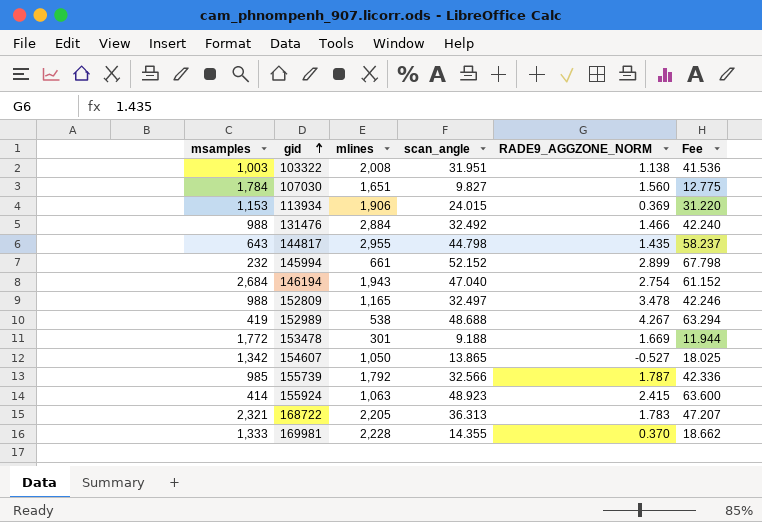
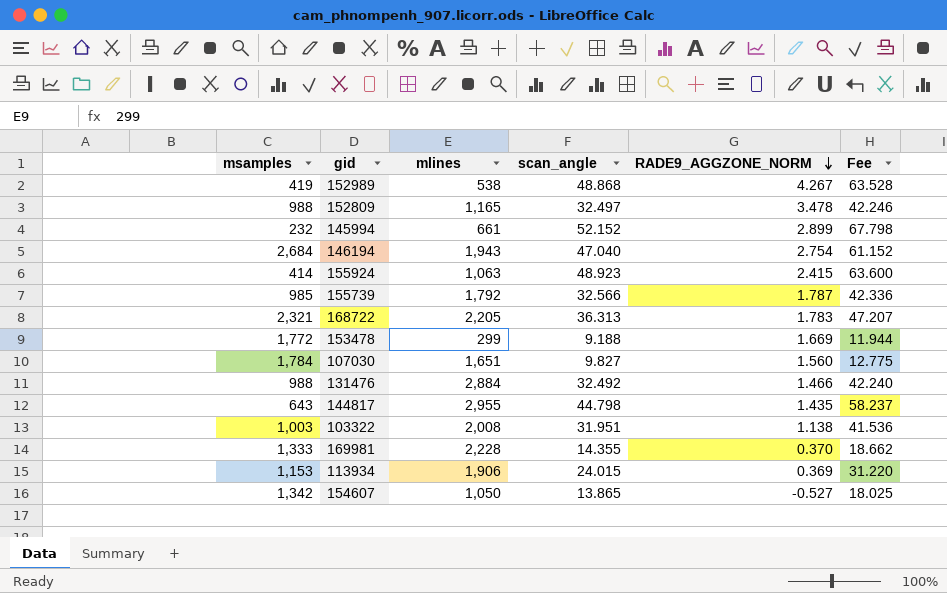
row order: gid ascending -> RADE9_AGGZONE_NORM descending
152989 | scan_angle: 48.688 -> 48.868
152989 | Fee: 63.294 -> 63.528
153478 | mlines: 301 -> 299

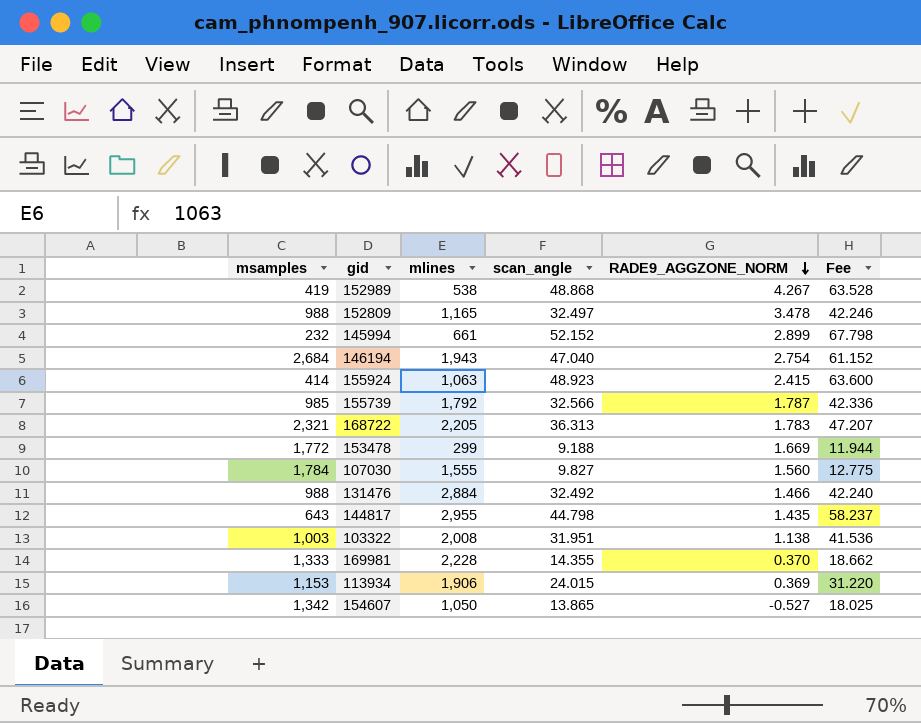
107030 | mlines: 1,651 -> 1,555

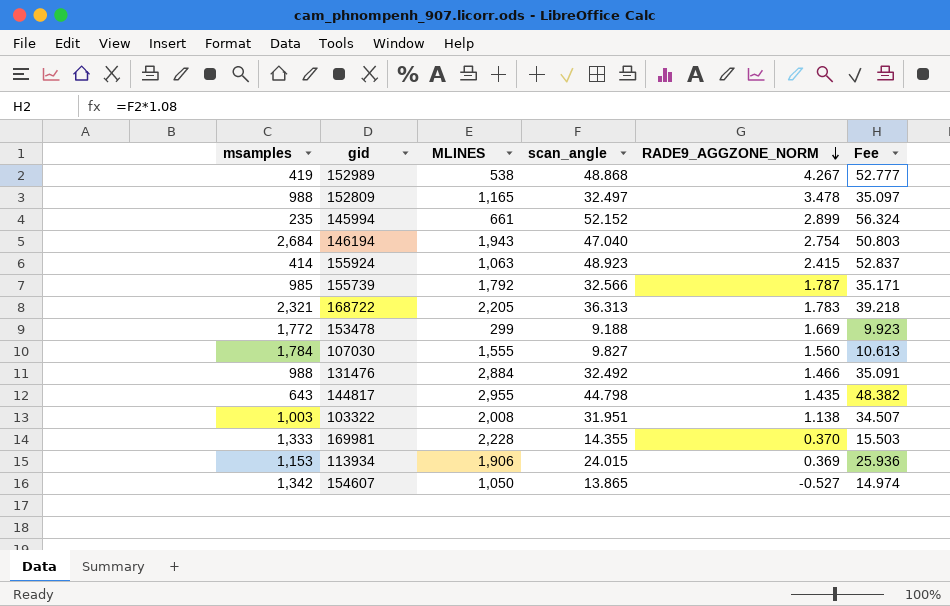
column name: mlines -> MLINES
column Fee | formula: [scan_angle] * 1.3 -> [scan_angle] * 1.08
145994 | msamples: 232 -> 235

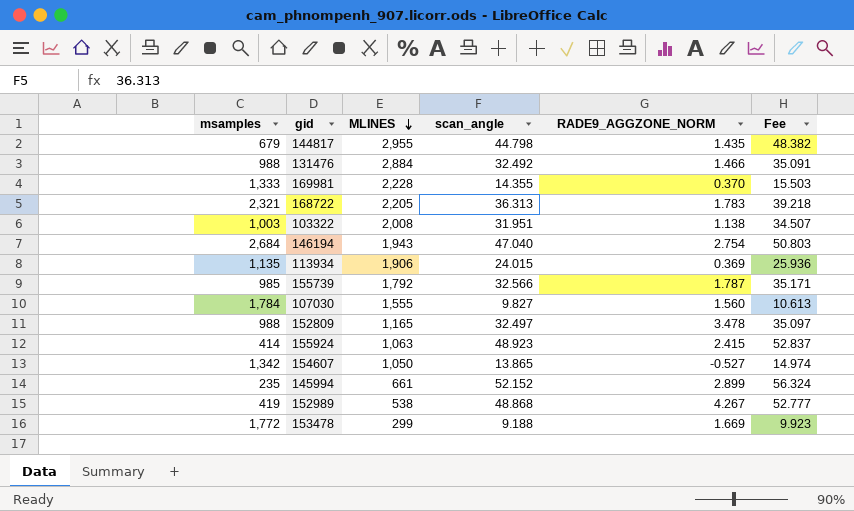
row order: RADE9_AGGZONE_NORM descending -> MLINES descending
144817 | msamples: 643 -> 679
113934 | msamples: 1,153 -> 1,135

